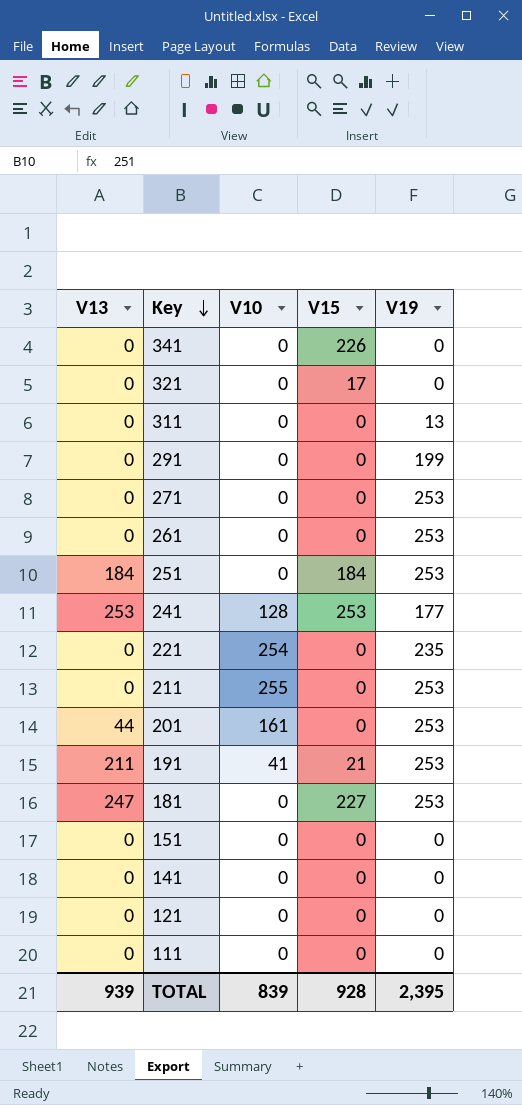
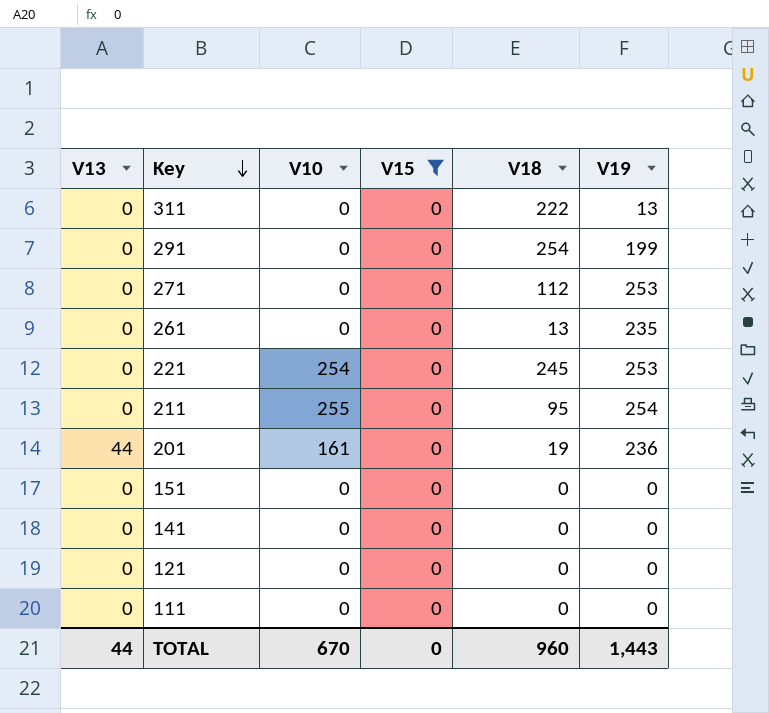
filter: none -> V15 = 0
column V18 | position: none -> 5
261 | V19: 253 -> 235
221 | V19: 235 -> 253
211 | V19: 253 -> 254
201 | V19: 253 -> 236
TOTAL | V13: 939 -> 44
TOTAL | V10: 839 -> 670
TOTAL | V15: 928 -> 0
TOTAL | V19: 2,395 -> 1,443

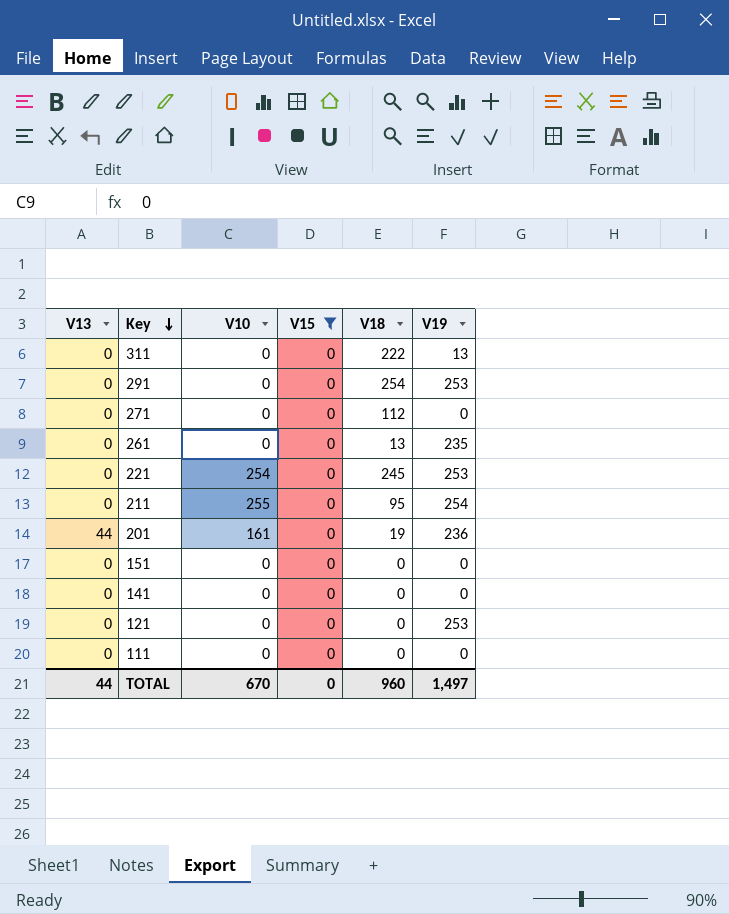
291 | V19: 199 -> 253
271 | V19: 253 -> 0
121 | V19: 0 -> 253
TOTAL | V19: 1,443 -> 1,497

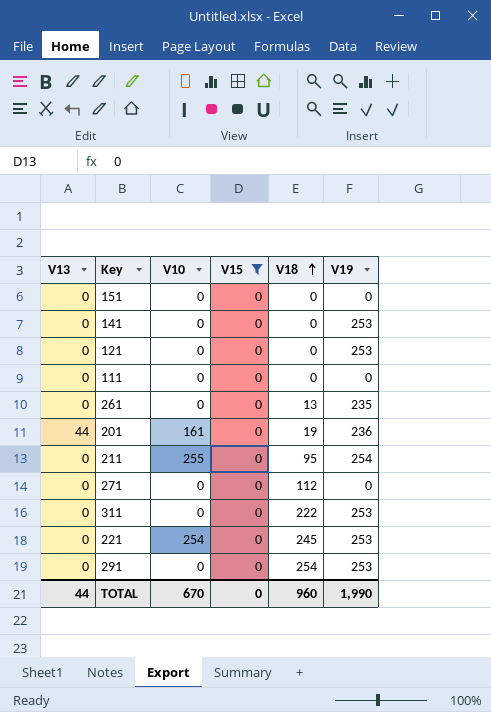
row order: Key descending -> V18 ascending
141 | V19: 0 -> 253
311 | V19: 13 -> 253
TOTAL | V19: 1,497 -> 1,990

